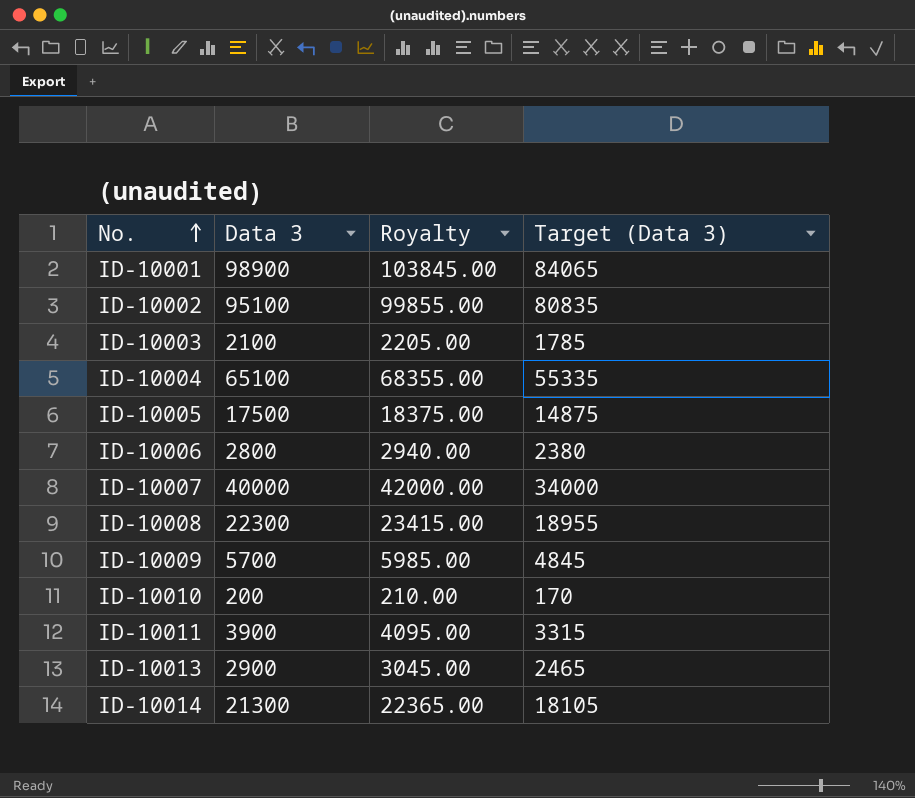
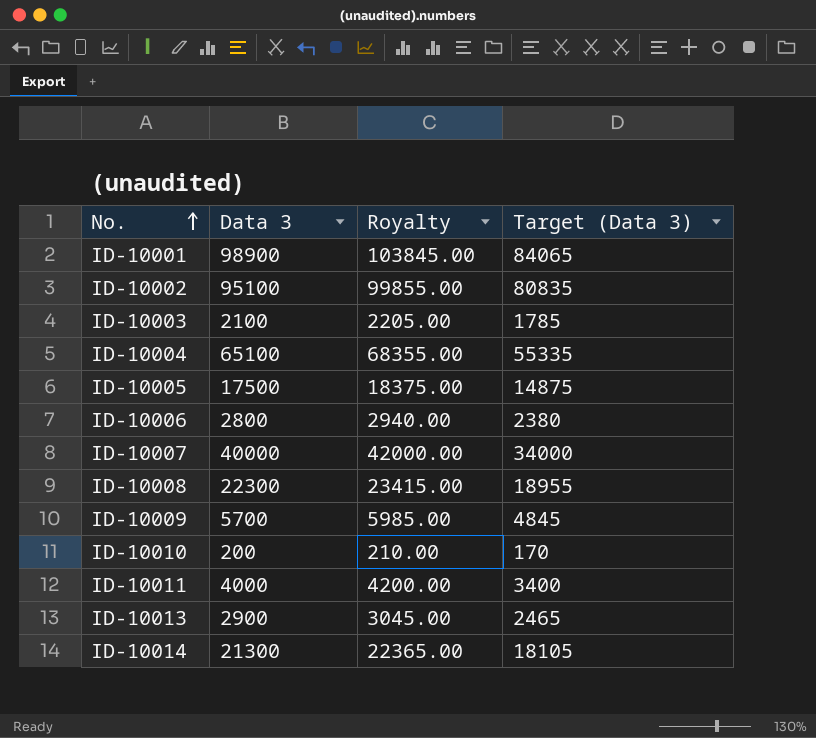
ID-10011 | Data 3: 3900 -> 4000
ID-10011 | Royalty: 4095.00 -> 4200.00
ID-10011 | Target (Data 3): 3315 -> 3400

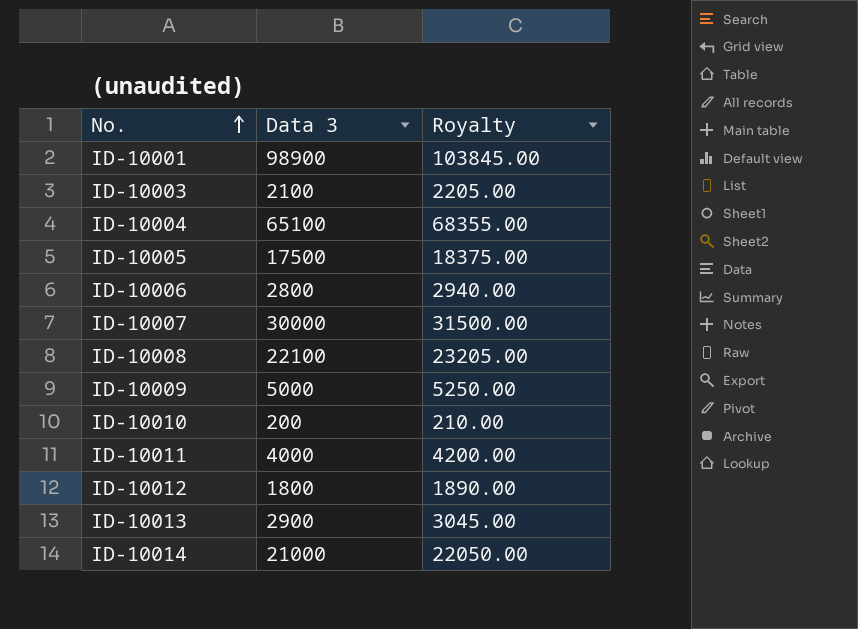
column Target (Data 3) | formula: [Data 3] * 0.85 -> none
row ID-10002: 95100 | 99855.00 | 80835 -> none
ID-10007 | Data 3: 40000 -> 30000
ID-10007 | Royalty: 42000.00 -> 31500.00
ID-10008 | Data 3: 22300 -> 22100
ID-10008 | Royalty: 23415.00 -> 23205.00
ID-10009 | Data 3: 5700 -> 5000
ID-10009 | Royalty: 5985.00 -> 5250.00
row ID-10012: none -> 1800 | 1890.00
ID-10014 | Data 3: 21300 -> 21000
ID-10014 | Royalty: 22365.00 -> 22050.00

